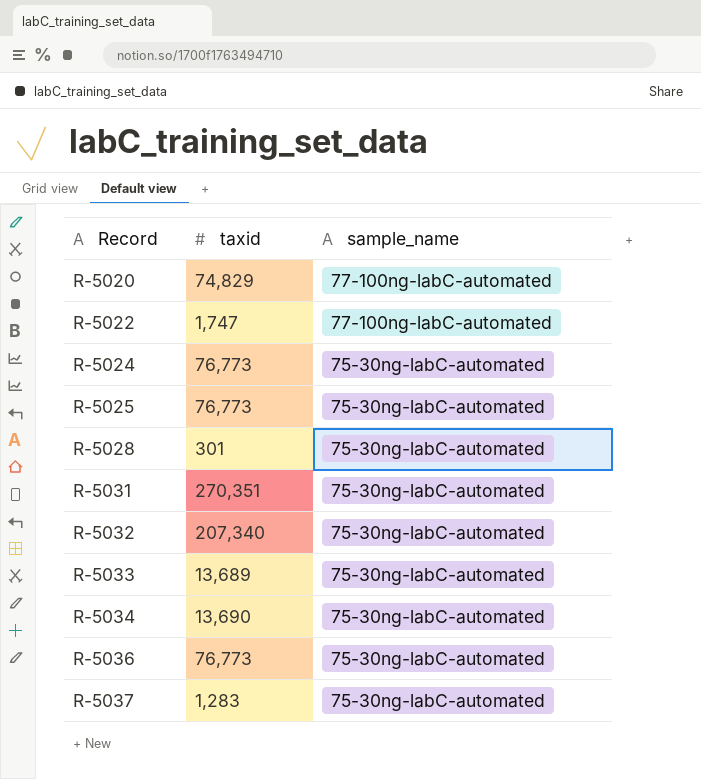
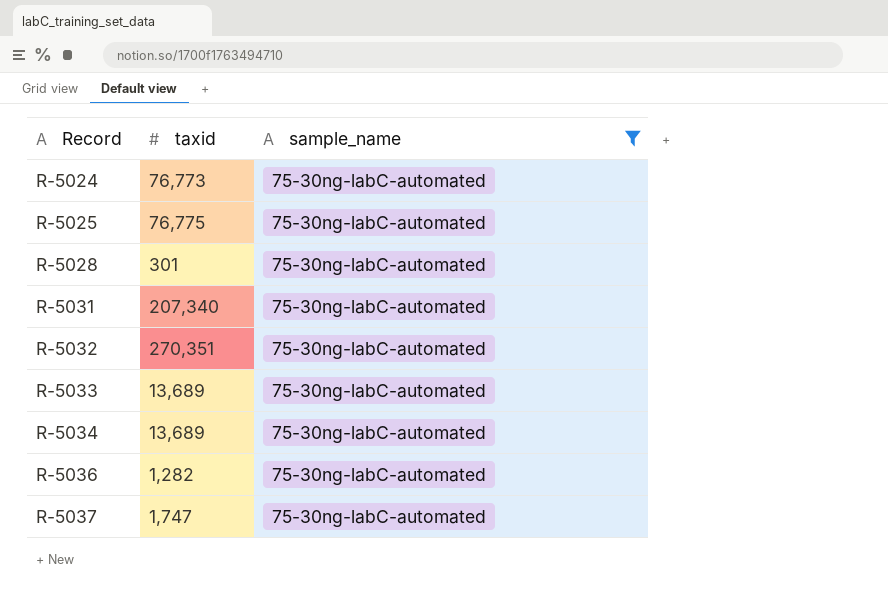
filter: none -> sample_name = 75-30ng-labC-automated
R-5025 | taxid: 76,773 -> 76,775
R-5031 | taxid: 270,351 -> 207,340
R-5032 | taxid: 207,340 -> 270,351
R-5034 | taxid: 13,690 -> 13,689
R-5036 | taxid: 76,773 -> 1,282
R-5037 | taxid: 1,283 -> 1,747

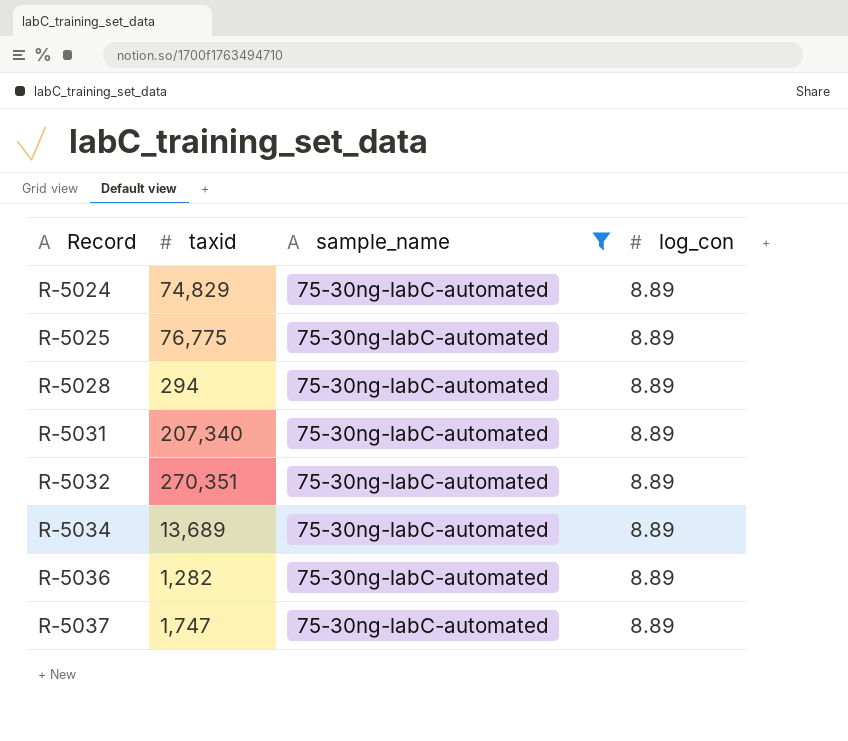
column log_con | position: none -> 4
row R-5033: 13,689 | 75-30ng-labC-automated -> none
R-5024 | taxid: 76,773 -> 74,829
R-5028 | taxid: 301 -> 294

